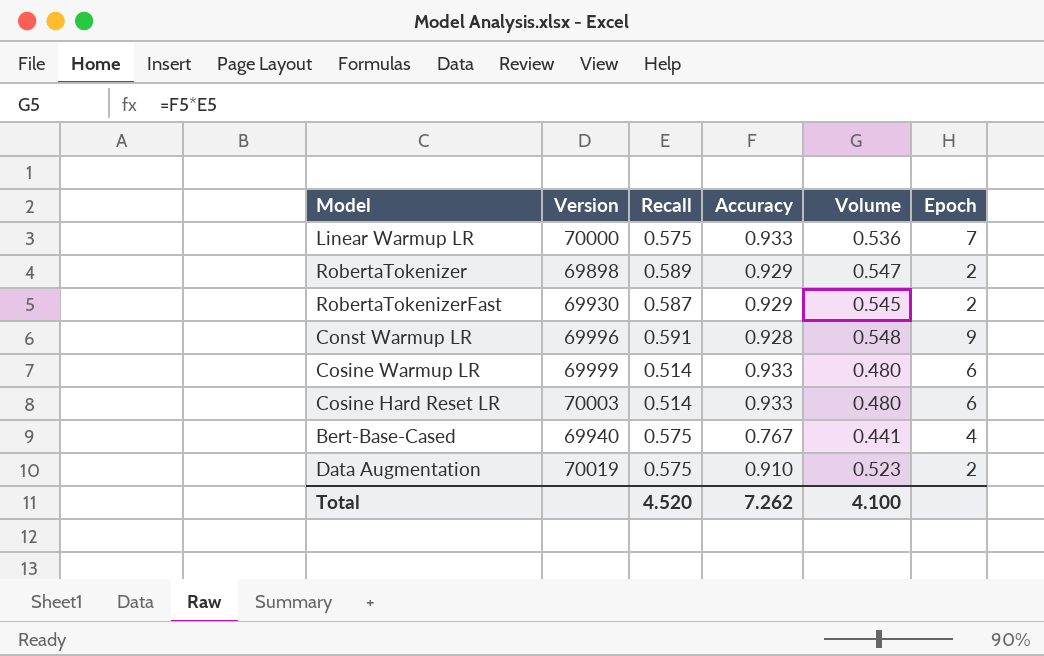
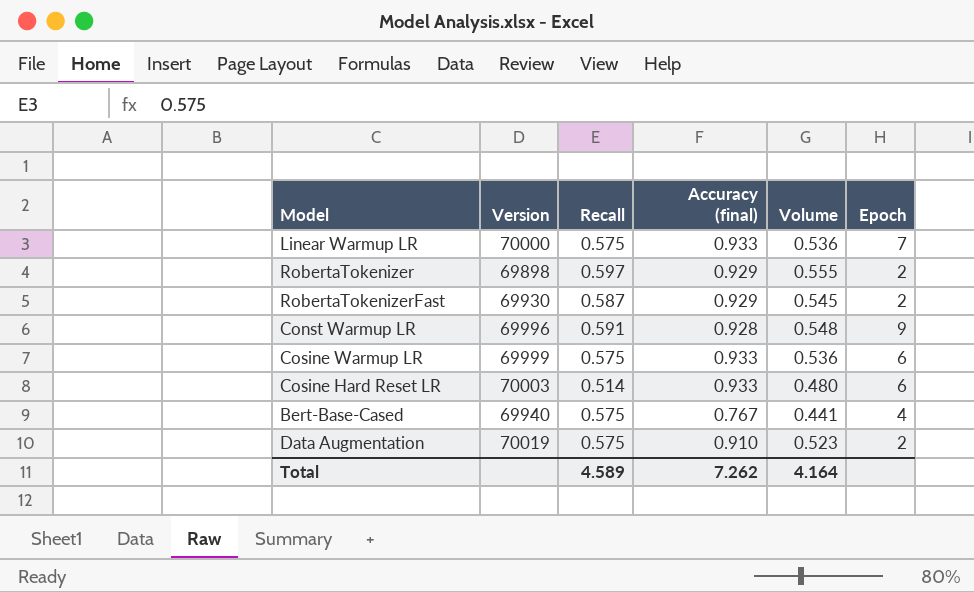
column name: Accuracy -> Accuracy (final)
RobertaTokenizer | Recall: 0.589 -> 0.597
RobertaTokenizer | Volume: 0.547 -> 0.555
Cosine Warmup LR | Recall: 0.514 -> 0.575
Cosine Warmup LR | Volume: 0.480 -> 0.536
Total | Recall: 4.520 -> 4.589
Total | Volume: 4.100 -> 4.164

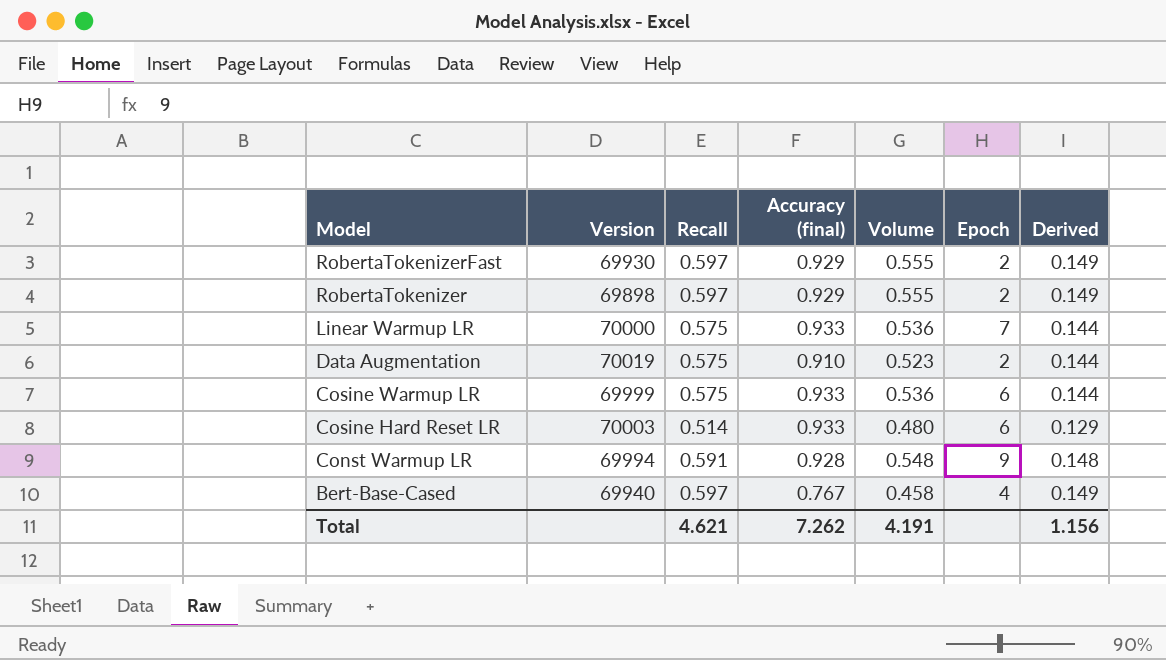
row order: none -> Model descending
column Derived | formula: none -> [Recall] * 0.25
RobertaTokenizerFast | Recall: 0.587 -> 0.597
RobertaTokenizerFast | Volume: 0.545 -> 0.555
Const Warmup LR | Version: 69996 -> 69994
Bert-Base-Cased | Recall: 0.575 -> 0.597
Bert-Base-Cased | Volume: 0.441 -> 0.458
Total | Recall: 4.589 -> 4.621
Total | Volume: 4.164 -> 4.191

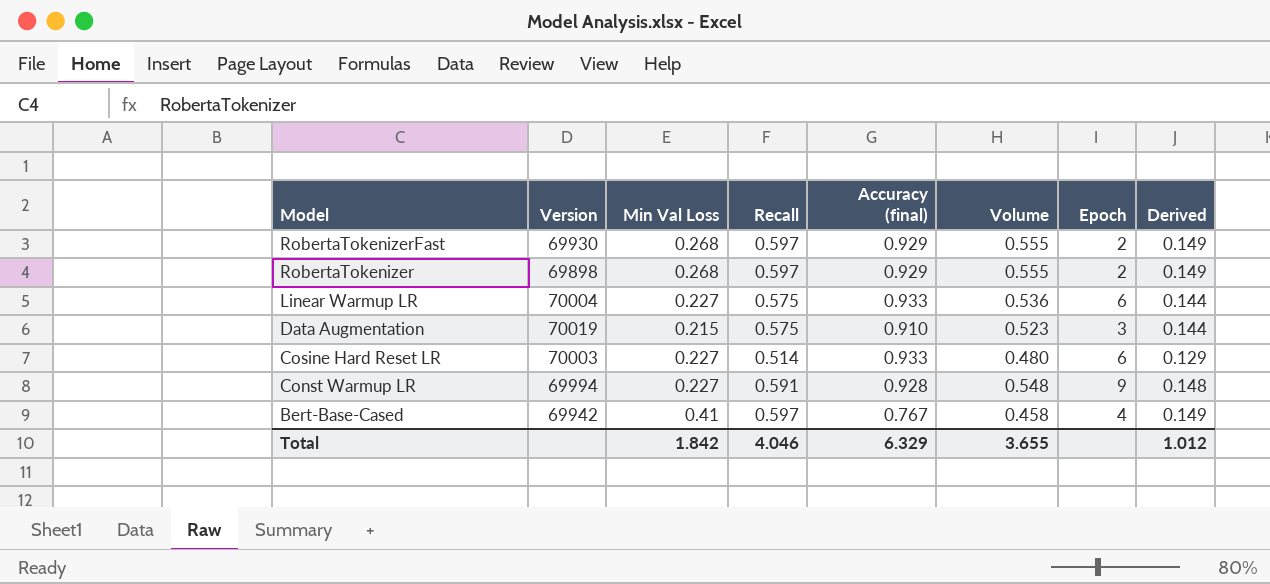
column Min Val Loss | position: none -> 3
row Cosine Warmup LR: 69999 | 0.575 | 0.933 | 0.536 | 6 | 0.144 -> none
Linear Warmup LR | Version: 70000 -> 70004
Linear Warmup LR | Epoch: 7 -> 6
Data Augmentation | Epoch: 2 -> 3
Bert-Base-Cased | Version: 69940 -> 69942
Total | Recall: 4.621 -> 4.046
Total | Accuracy (final): 7.262 -> 6.329
Total | Volume: 4.191 -> 3.655
Total | Derived: 1.156 -> 1.012

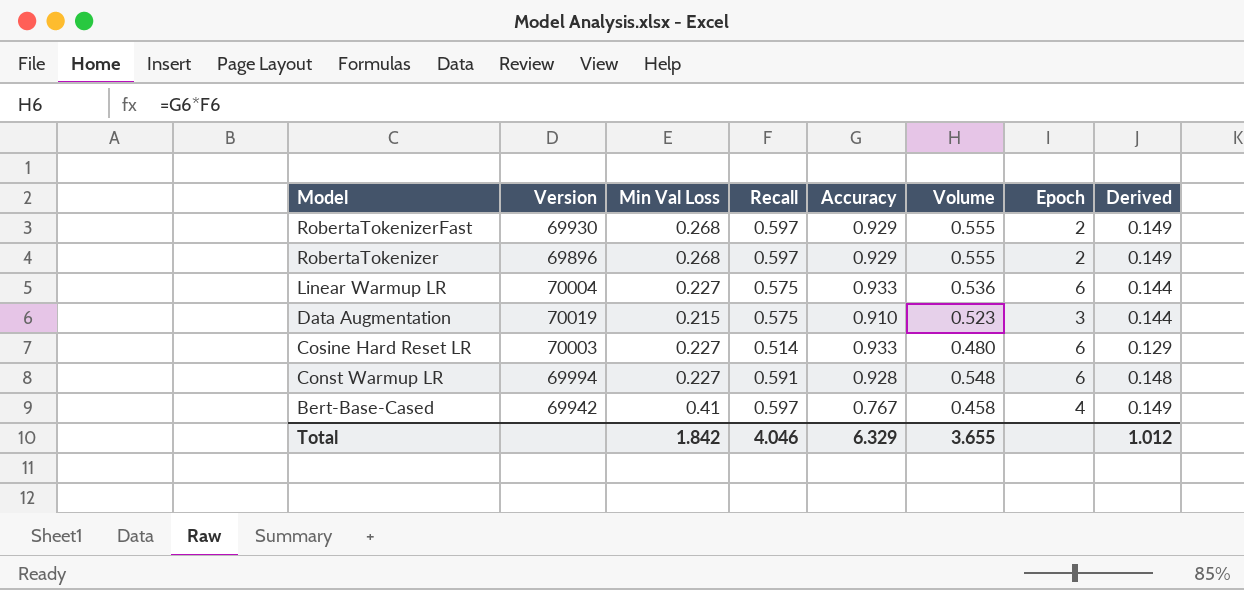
column name: Accuracy (final) -> Accuracy
RobertaTokenizer | Version: 69898 -> 69896
Const Warmup LR | Epoch: 9 -> 6

